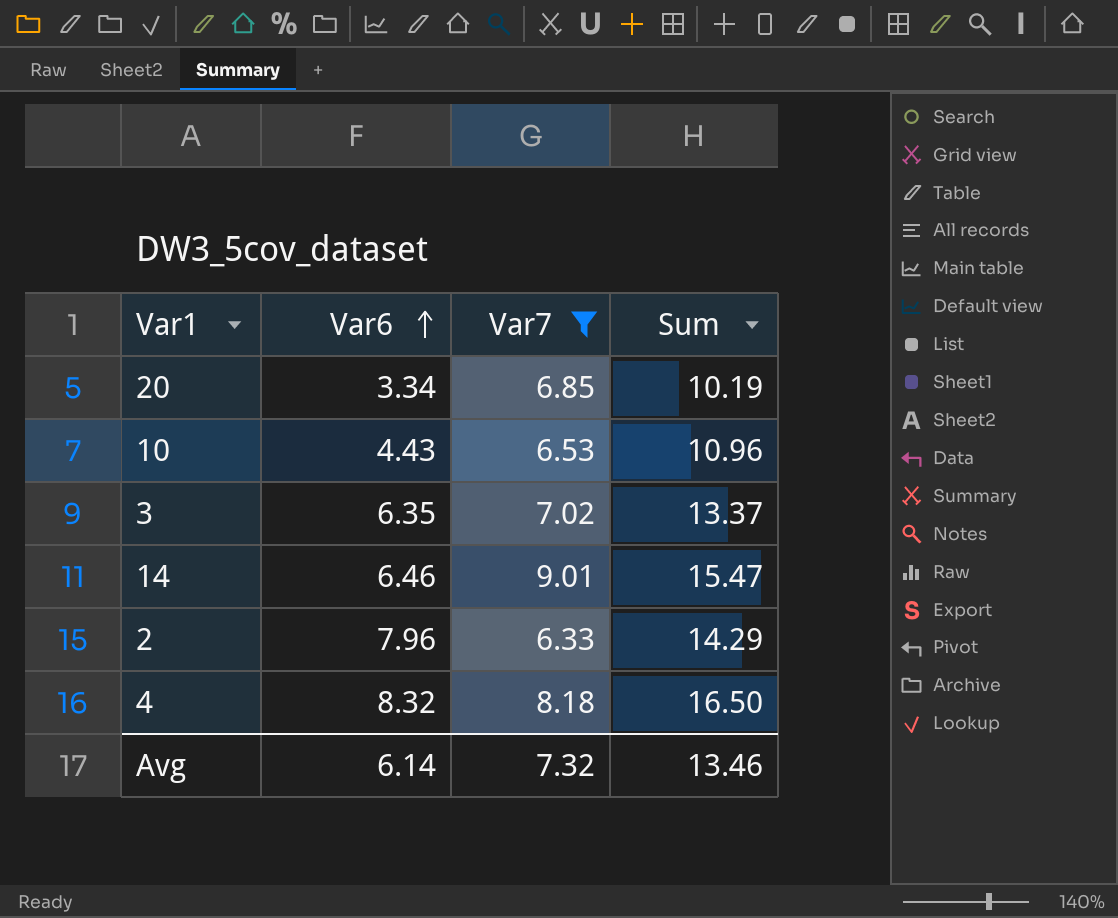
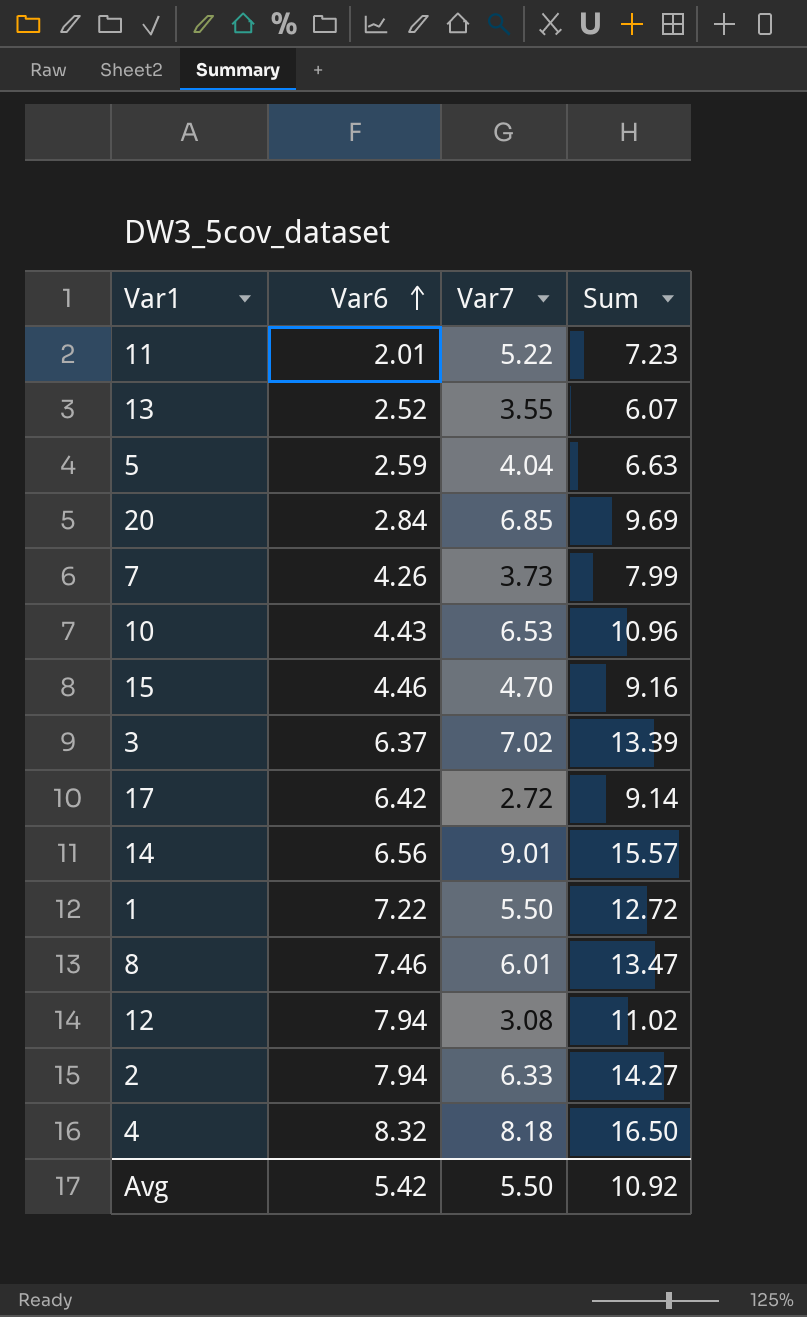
filter: Var7 >= 6.33 -> none
20 | Var6: 3.34 -> 2.84
20 | Sum: 10.19 -> 9.69
3 | Var6: 6.35 -> 6.37
3 | Sum: 13.37 -> 13.39
14 | Var6: 6.46 -> 6.56
14 | Sum: 15.47 -> 15.57
2 | Var6: 7.96 -> 7.94
2 | Sum: 14.29 -> 14.27
Avg | Var6: 6.14 -> 5.42
Avg | Var7: 7.32 -> 5.50
Avg | Sum: 13.46 -> 10.92

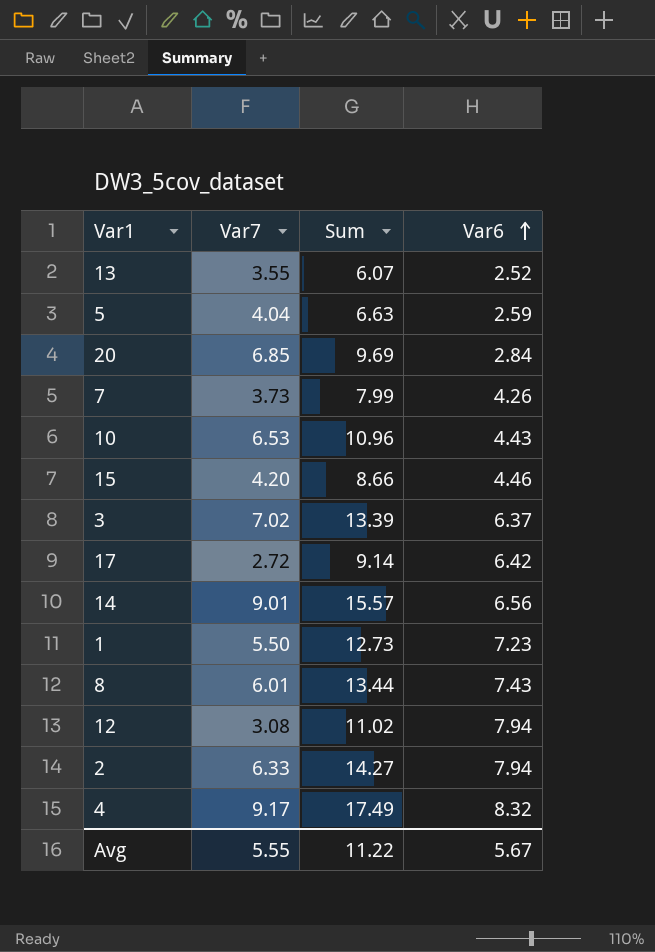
column Var6 | position: 2 -> 4
row 11: 2.01 | 5.22 | 7.23 -> none
15 | Var7: 4.70 -> 4.20
15 | Sum: 9.16 -> 8.66
1 | Sum: 12.72 -> 12.73
1 | Var6: 7.22 -> 7.23
8 | Sum: 13.47 -> 13.44
8 | Var6: 7.46 -> 7.43
4 | Var7: 8.18 -> 9.17
4 | Sum: 16.50 -> 17.49
Avg | Var7: 5.50 -> 5.55
Avg | Sum: 10.92 -> 11.22
Avg | Var6: 5.42 -> 5.67

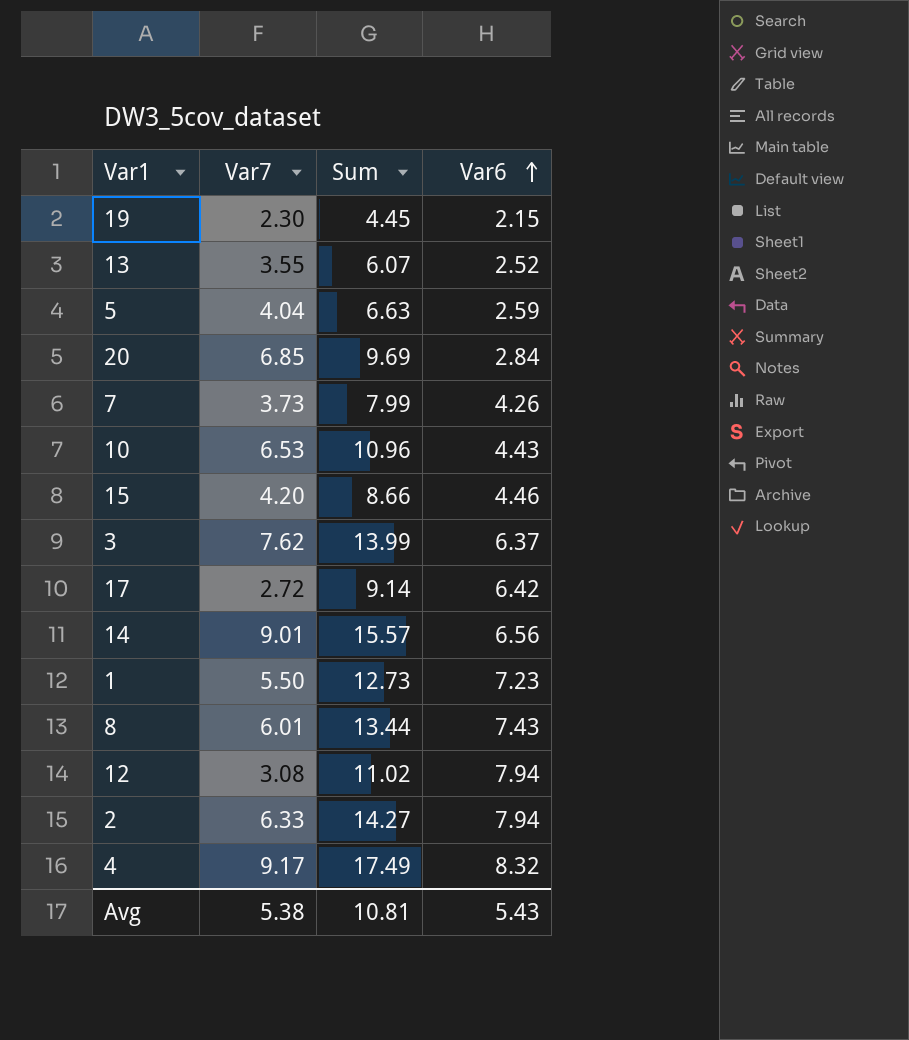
row 19: none -> 2.30 | 4.45 | 2.15
3 | Var7: 7.02 -> 7.62
3 | Sum: 13.39 -> 13.99
Avg | Var7: 5.55 -> 5.38
Avg | Sum: 11.22 -> 10.81
Avg | Var6: 5.67 -> 5.43

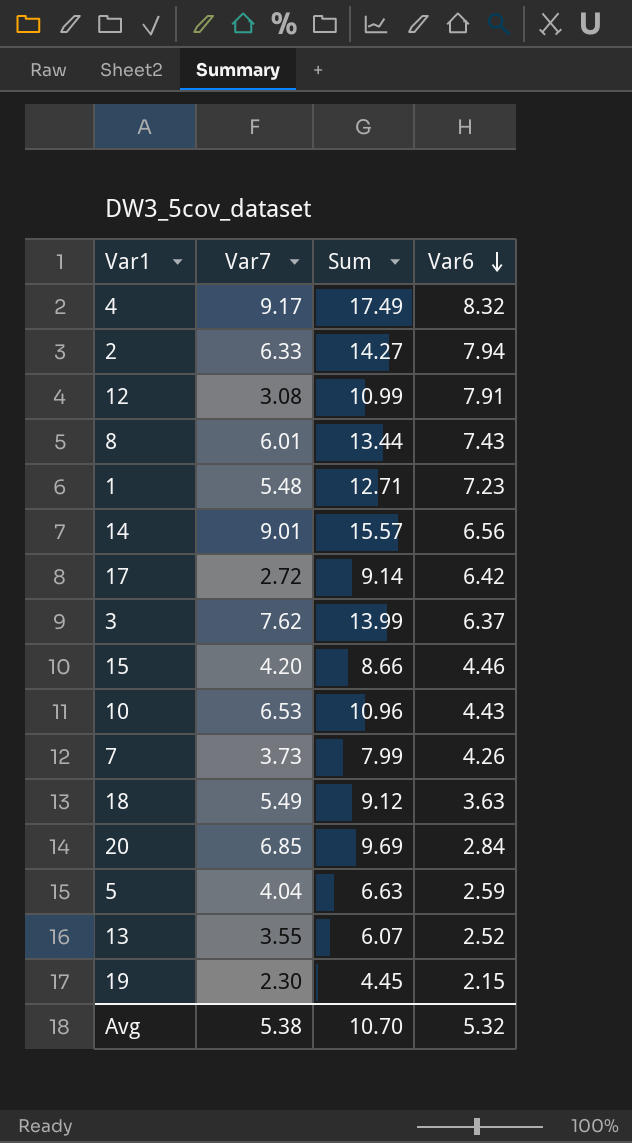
row order: Var6 ascending -> Var6 descending
12 | Sum: 11.02 -> 10.99
12 | Var6: 7.94 -> 7.91
1 | Var7: 5.50 -> 5.48
1 | Sum: 12.73 -> 12.71
row 18: none -> 5.49 | 9.12 | 3.63
Avg | Sum: 10.81 -> 10.70
Avg | Var6: 5.43 -> 5.32

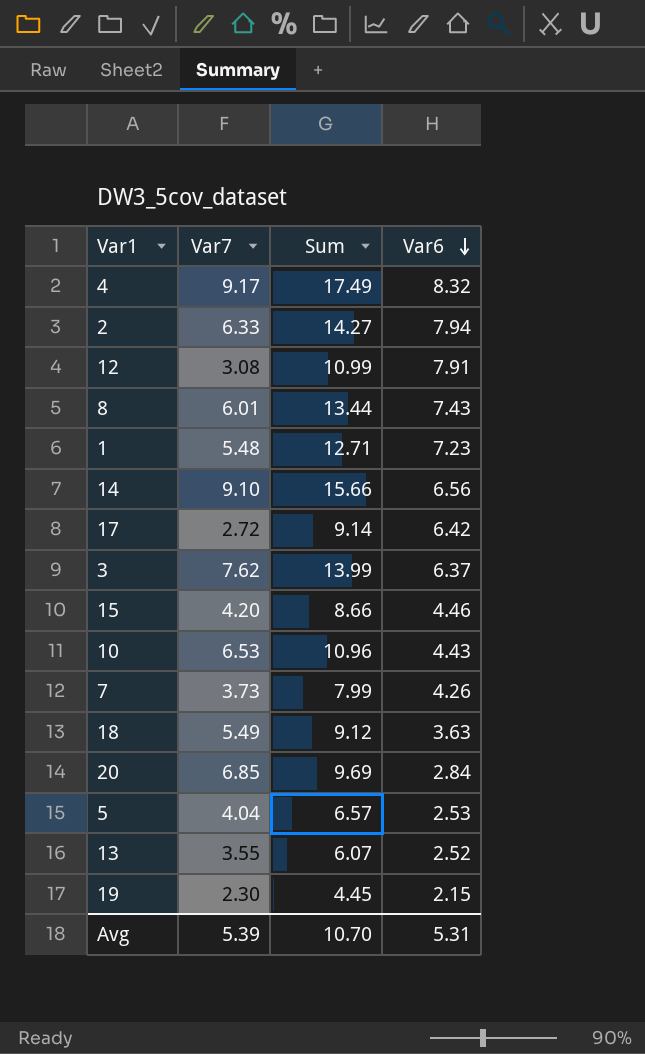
14 | Var7: 9.01 -> 9.10
14 | Sum: 15.57 -> 15.66
5 | Sum: 6.63 -> 6.57
5 | Var6: 2.59 -> 2.53
Avg | Var7: 5.38 -> 5.39
Avg | Var6: 5.32 -> 5.31

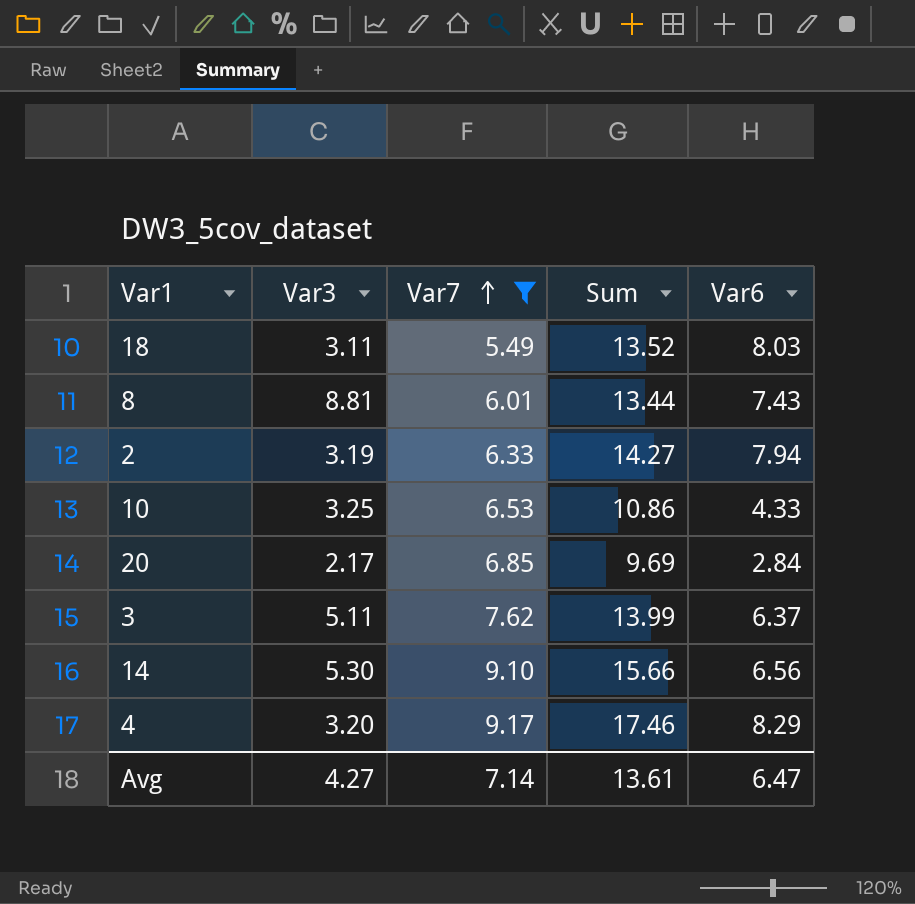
filter: none -> Var7 >= 5.49
row order: Var6 descending -> Var7 ascending
column Var3 | position: none -> 2
18 | Sum: 9.12 -> 13.52
18 | Var6: 3.63 -> 8.03
10 | Sum: 10.96 -> 10.86
10 | Var6: 4.43 -> 4.33
4 | Sum: 17.49 -> 17.46
4 | Var6: 8.32 -> 8.29
Avg | Var7: 5.39 -> 7.14
Avg | Sum: 10.70 -> 13.61
Avg | Var6: 5.31 -> 6.47

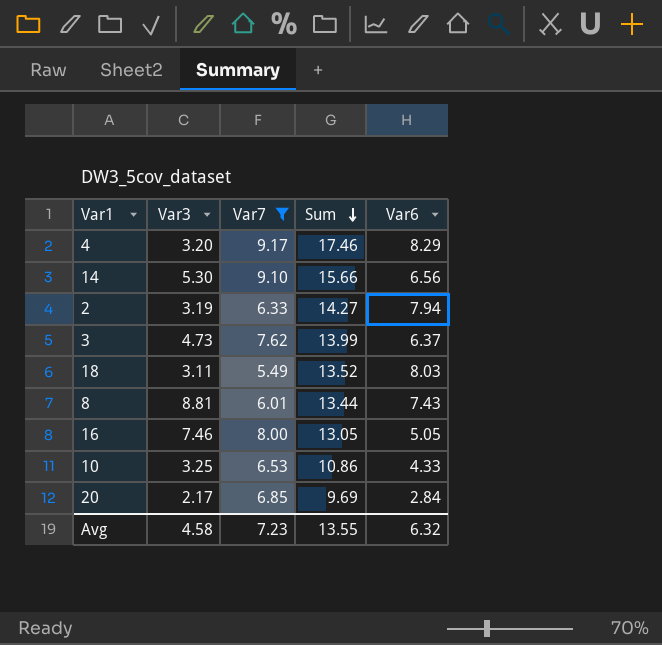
row order: Var7 ascending -> Sum descending
3 | Var3: 5.11 -> 4.73
row 16: none -> 7.46 | 8.00 | 13.05 | 5.05
Avg | Var3: 4.27 -> 4.58
Avg | Var7: 7.14 -> 7.23
Avg | Sum: 13.61 -> 13.55
Avg | Var6: 6.47 -> 6.32

